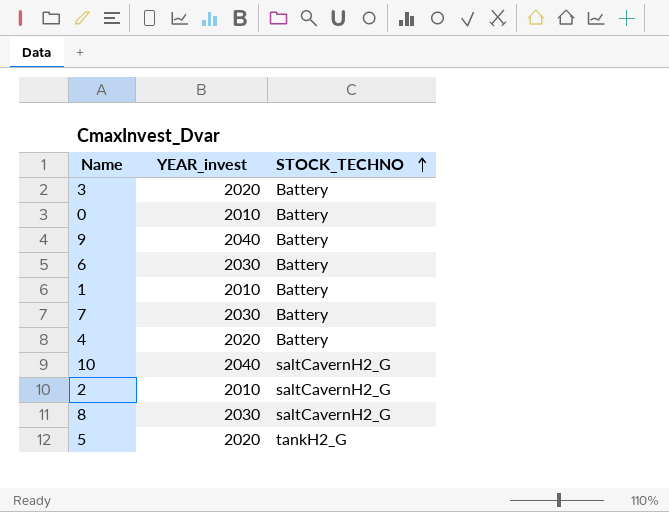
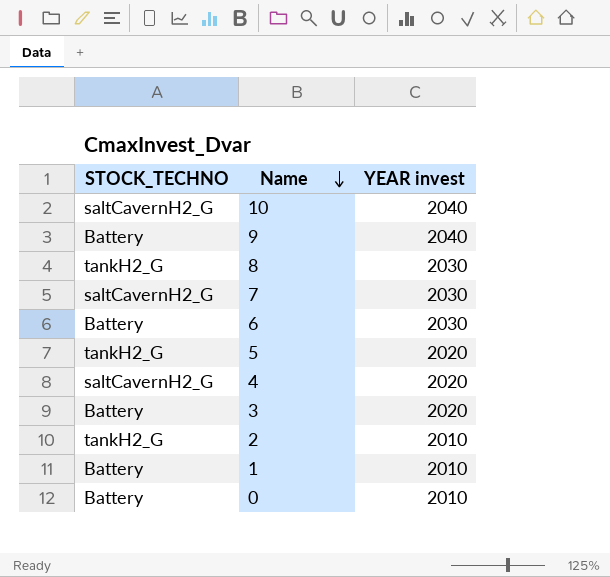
row order: STOCK_TECHNO ascending -> Name descending
column STOCK_TECHNO | position: 3 -> 1
column name: YEAR_invest -> YEAR invest
8 | STOCK_TECHNO: saltCavernH2_G -> tankH2_G
7 | STOCK_TECHNO: Battery -> saltCavernH2_G
4 | STOCK_TECHNO: Battery -> saltCavernH2_G
2 | STOCK_TECHNO: saltCavernH2_G -> tankH2_G

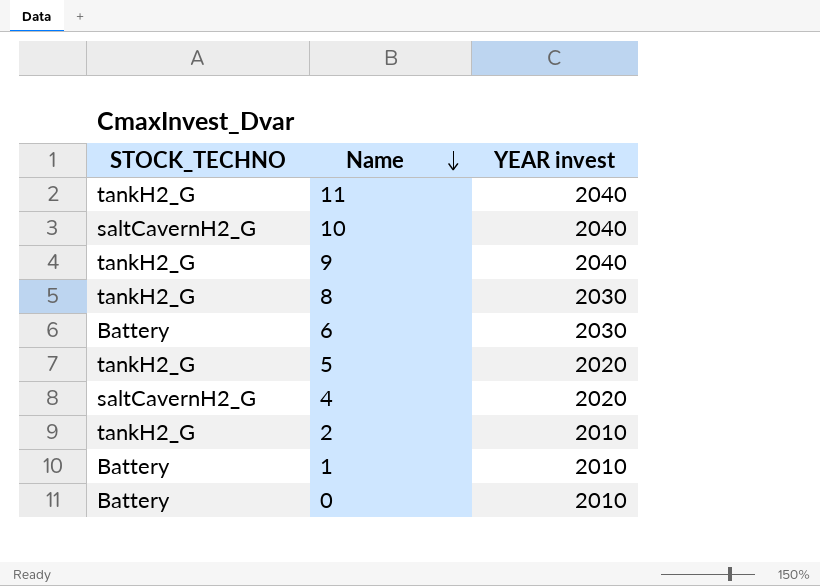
row 7: saltCavernH2_G | 2030 -> none
row 3: Battery | 2020 -> none
row 11: none -> tankH2_G | 2040
9 | STOCK_TECHNO: Battery -> tankH2_G

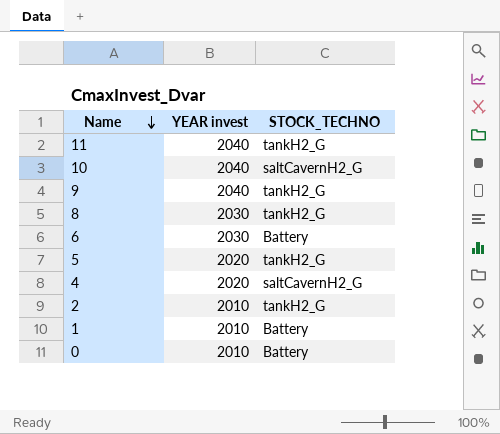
column STOCK_TECHNO | position: 1 -> 3

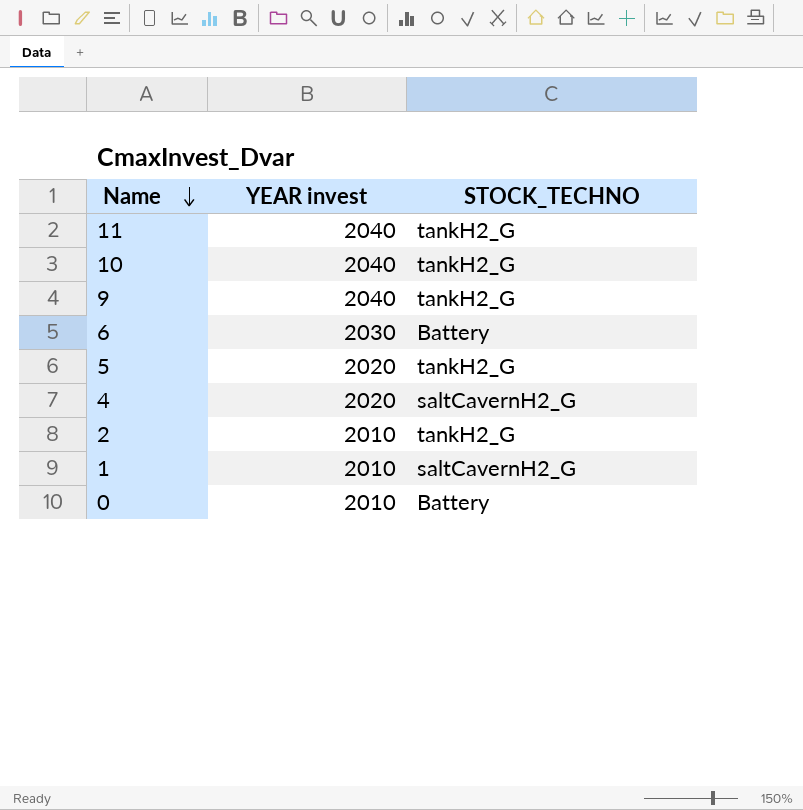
row 8: 2030 | tankH2_G -> none
10 | STOCK_TECHNO: saltCavernH2_G -> tankH2_G
1 | STOCK_TECHNO: Battery -> saltCavernH2_G

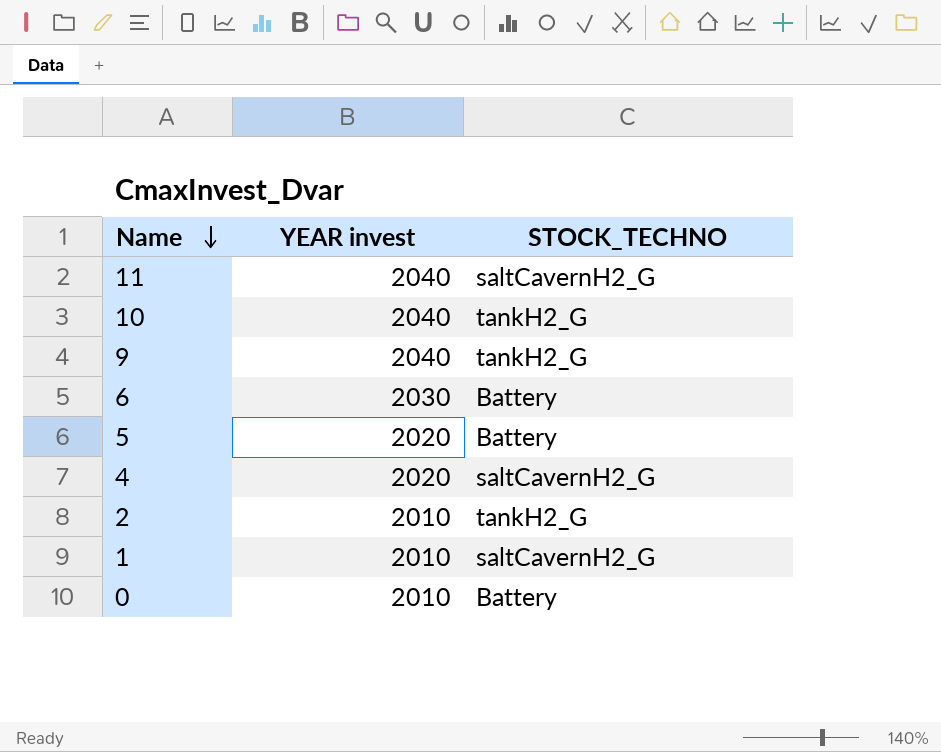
11 | STOCK_TECHNO: tankH2_G -> saltCavernH2_G
5 | STOCK_TECHNO: tankH2_G -> Battery

